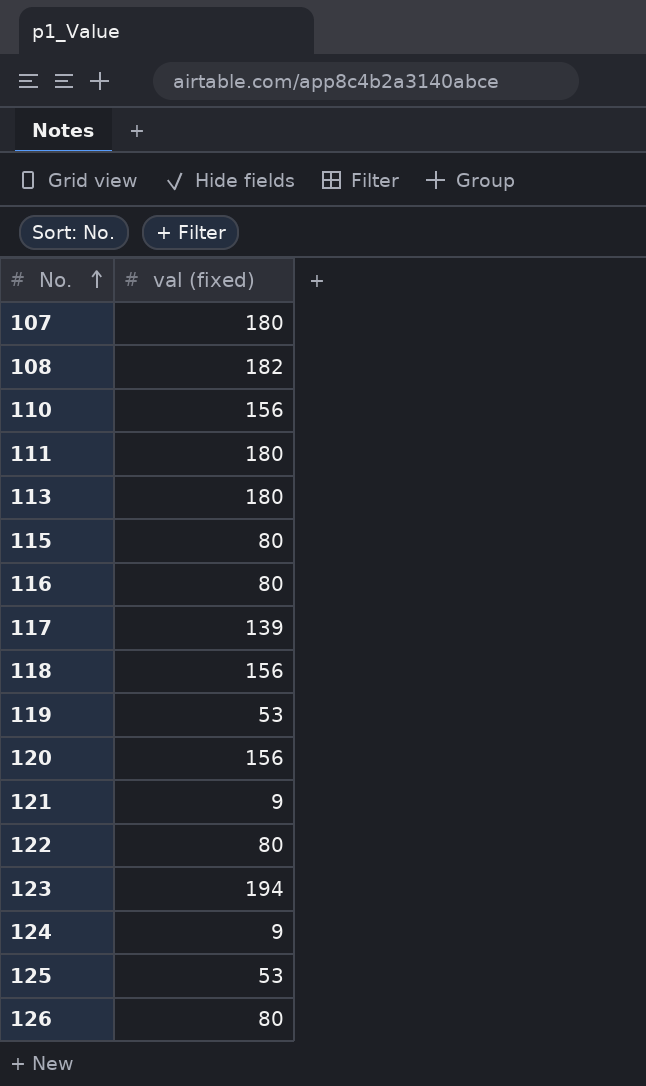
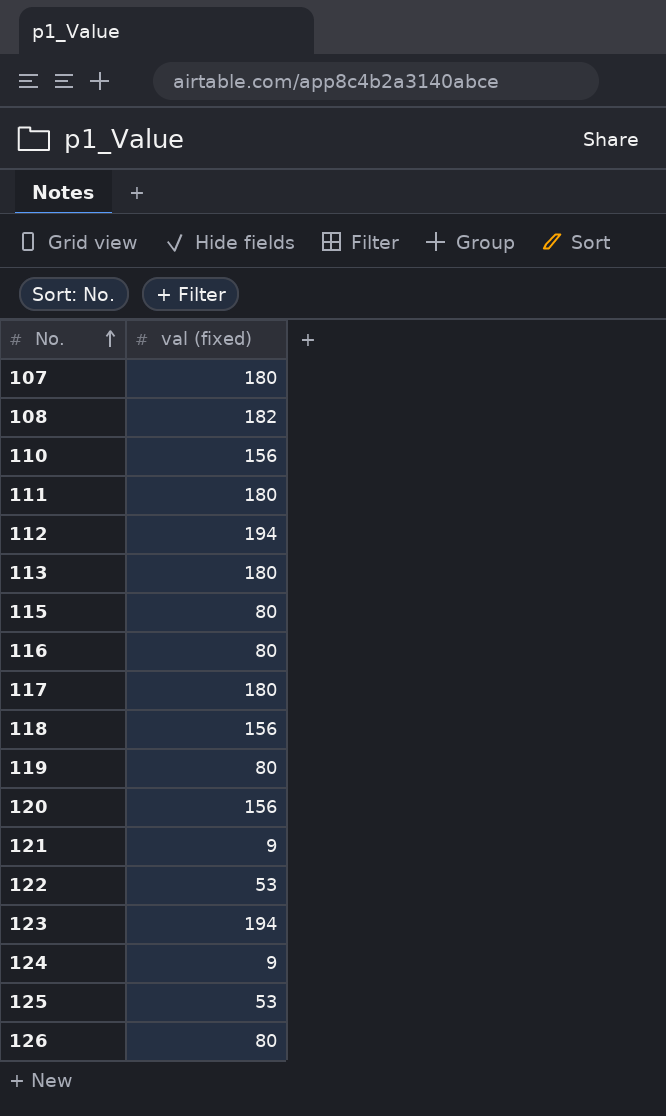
row 112: none -> 194
117 | val (fixed): 139 -> 180
119 | val (fixed): 53 -> 80
122 | val (fixed): 80 -> 53

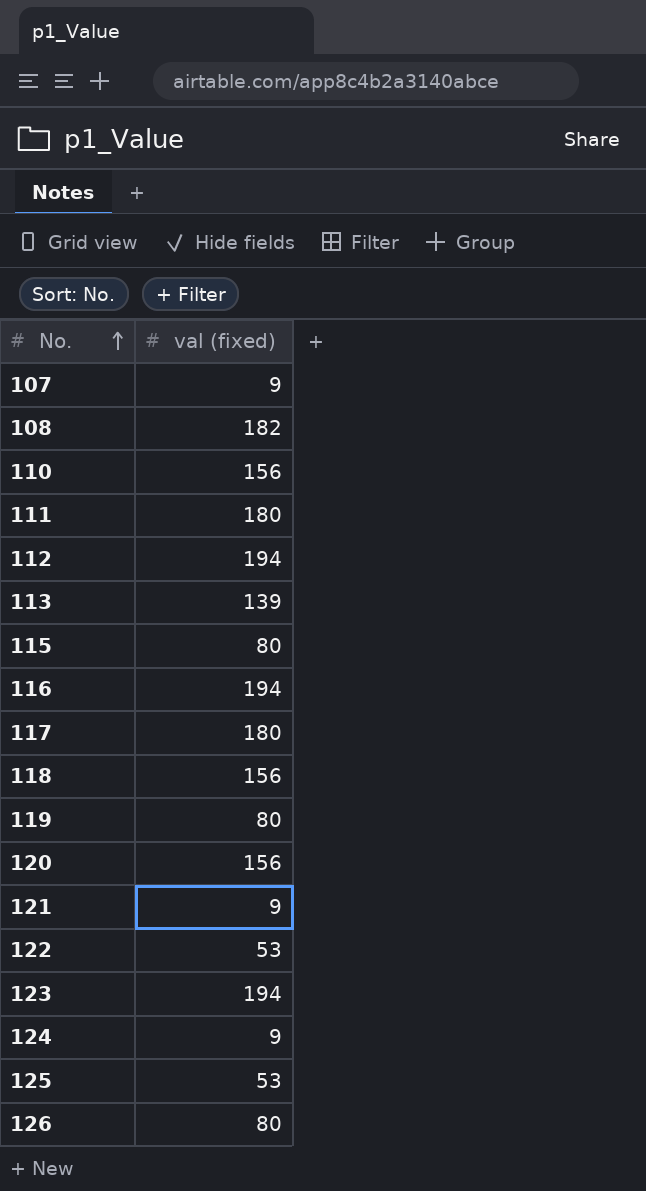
107 | val (fixed): 180 -> 9
113 | val (fixed): 180 -> 139
116 | val (fixed): 80 -> 194

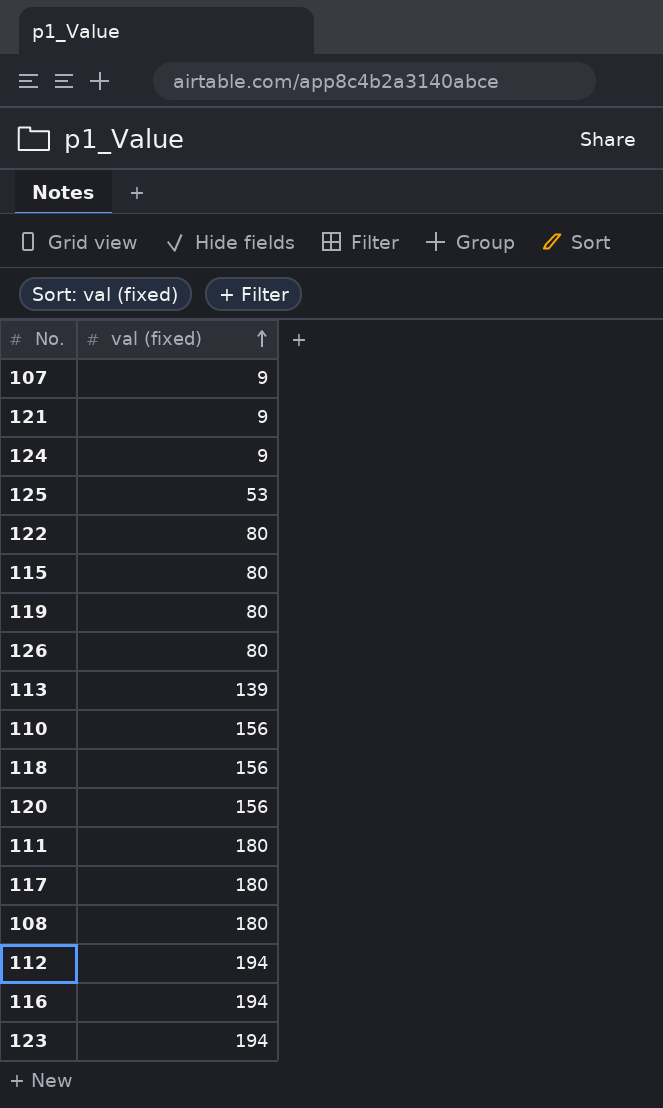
row order: No. ascending -> val (fixed) ascending
122 | val (fixed): 53 -> 80
108 | val (fixed): 182 -> 180

